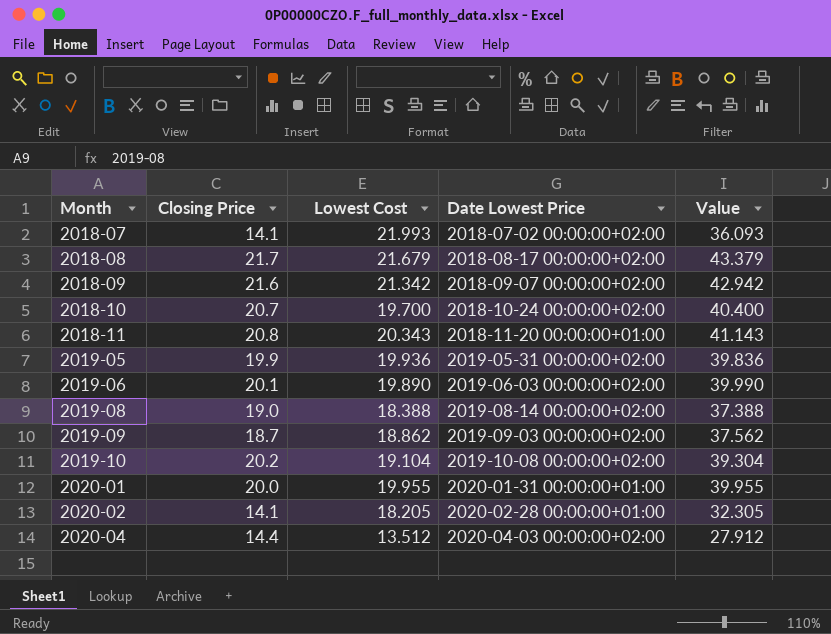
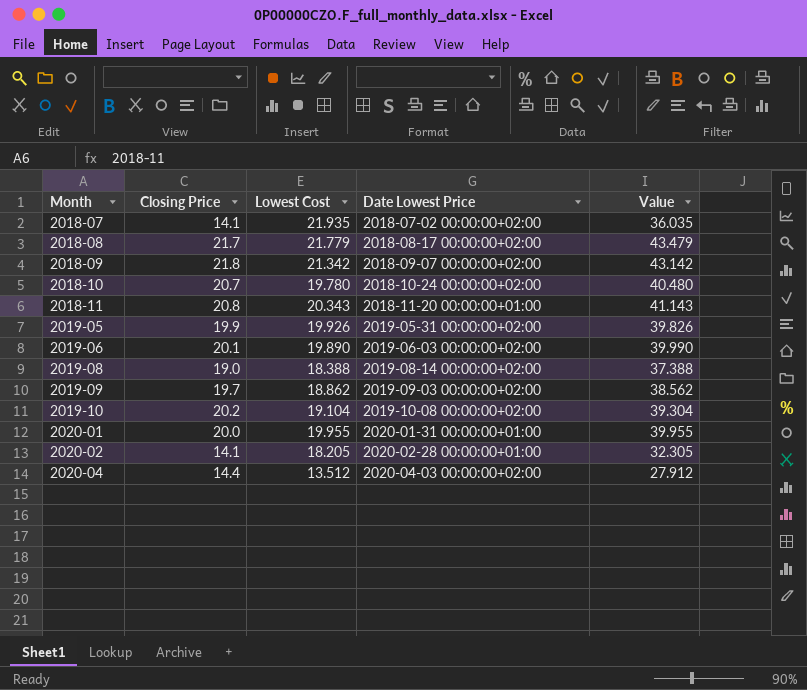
2018-07 | Lowest Cost: 21.993 -> 21.935
2018-07 | Value: 36.093 -> 36.035
2018-08 | Lowest Cost: 21.679 -> 21.779
2018-08 | Value: 43.379 -> 43.479
2018-09 | Closing Price: 21.6 -> 21.8
2018-09 | Value: 42.942 -> 43.142
2018-10 | Lowest Cost: 19.700 -> 19.780
2018-10 | Value: 40.400 -> 40.480
2019-05 | Lowest Cost: 19.936 -> 19.926
2019-05 | Value: 39.836 -> 39.826
2019-09 | Closing Price: 18.7 -> 19.7
2019-09 | Value: 37.562 -> 38.562

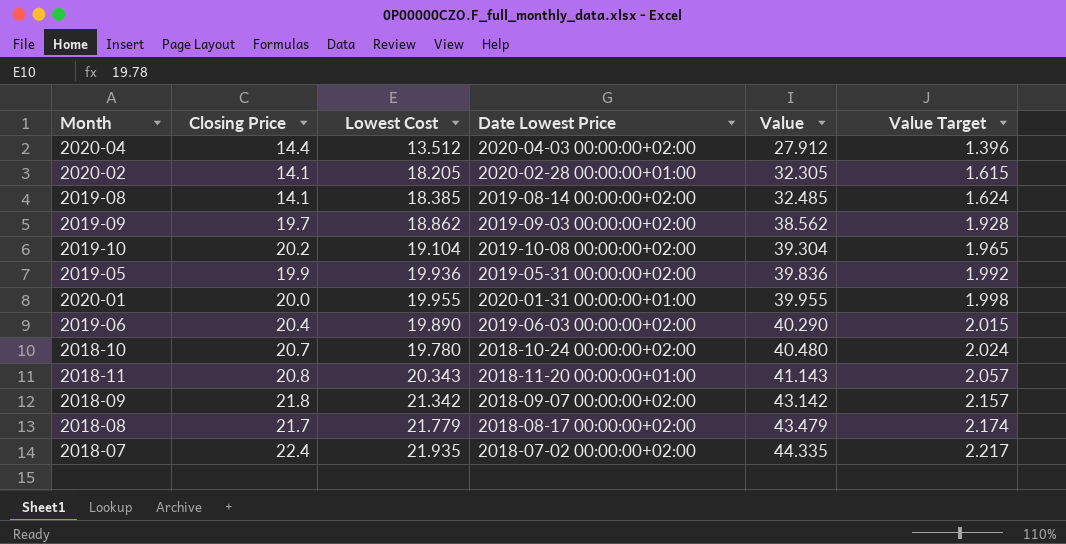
row order: Month ascending -> Value ascending
column Value Target | formula: none -> [Value] * 0.05
2019-08 | Closing Price: 19.0 -> 14.1
2019-08 | Lowest Cost: 18.388 -> 18.385
2019-08 | Value: 37.388 -> 32.485
2019-05 | Lowest Cost: 19.926 -> 19.936
2019-05 | Value: 39.826 -> 39.836
2019-06 | Closing Price: 20.1 -> 20.4
2019-06 | Value: 39.990 -> 40.290
2018-07 | Closing Price: 14.1 -> 22.4
2018-07 | Value: 36.035 -> 44.335

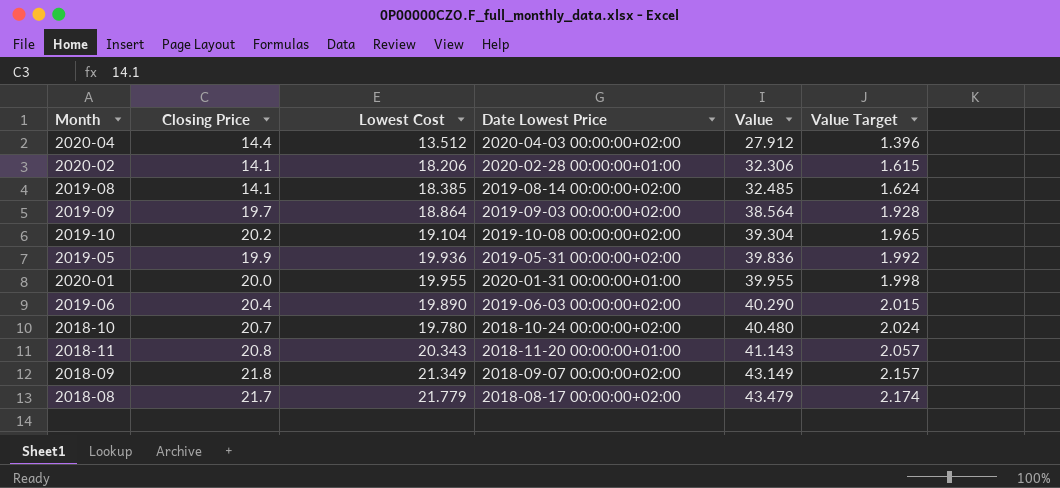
row 2018-07: 22.4 | 21.935 | 2018-07-02 00:00:00+02:00 | 44.335 | 2.217 -> none
2020-02 | Lowest Cost: 18.205 -> 18.206
2020-02 | Value: 32.305 -> 32.306
2019-09 | Lowest Cost: 18.862 -> 18.864
2019-09 | Value: 38.562 -> 38.564
2018-09 | Lowest Cost: 21.342 -> 21.349
2018-09 | Value: 43.142 -> 43.149

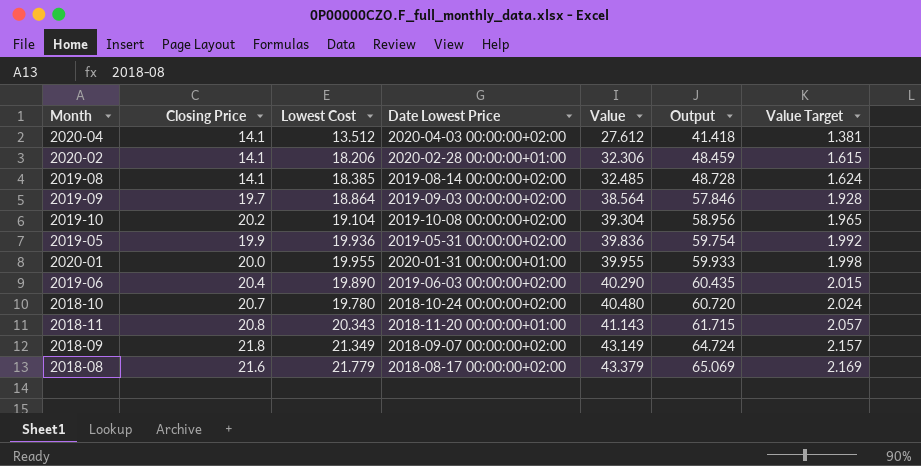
column Output | formula: none -> [Value] * 1.5
2020-04 | Closing Price: 14.4 -> 14.1
2020-04 | Value: 27.912 -> 27.612
2020-04 | Value Target: 1.396 -> 1.381
2018-08 | Closing Price: 21.7 -> 21.6
2018-08 | Value: 43.479 -> 43.379
2018-08 | Value Target: 2.174 -> 2.169

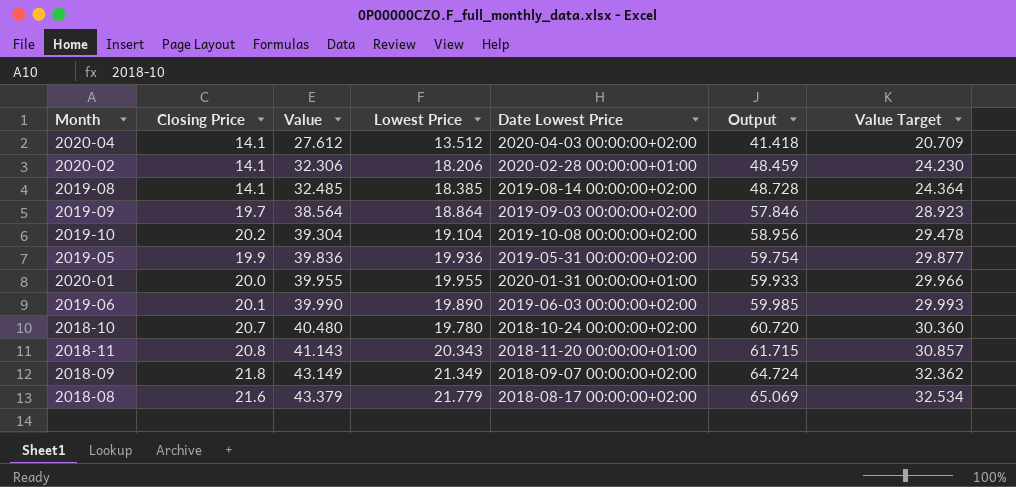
column Value | position: 5 -> 3
column name: Lowest Cost -> Lowest Price
column Value Target | formula: [Value] * 0.05 -> [Value] * 0.75
2019-06 | Closing Price: 20.4 -> 20.1
2019-06 | Value: 40.290 -> 39.990
2019-06 | Output: 60.435 -> 59.985

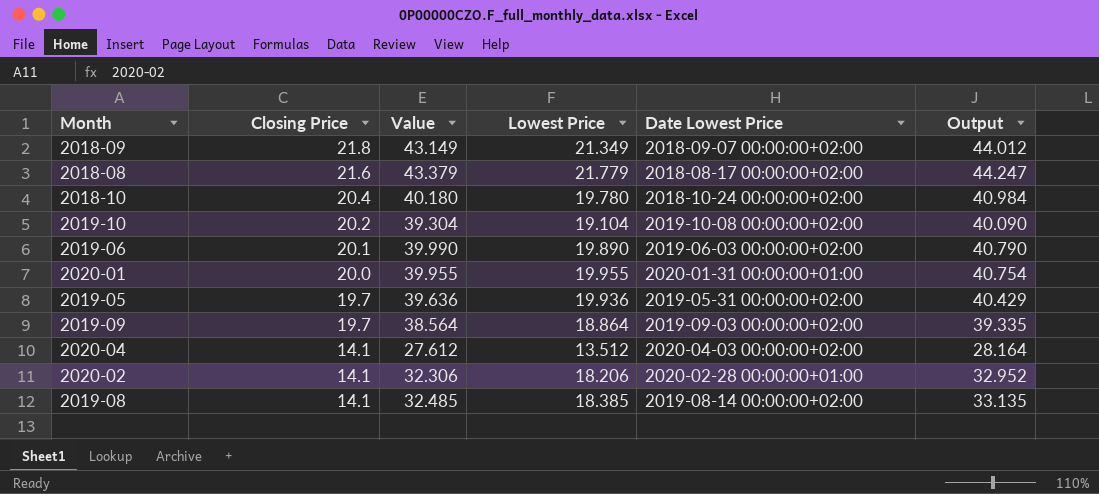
row order: Value ascending -> Closing Price descending
column Value Target | formula: [Value] * 0.75 -> none
column Output | formula: [Value] * 1.5 -> [Value] * 1.02
row 2018-11: 20.8 | 41.143 | 20.343 | 2018-11-20 00:00:00+01:00 | 61.715 | 30.857 -> none
2018-10 | Closing Price: 20.7 -> 20.4
2018-10 | Value: 40.480 -> 40.180
2019-05 | Closing Price: 19.9 -> 19.7
2019-05 | Value: 39.836 -> 39.636

